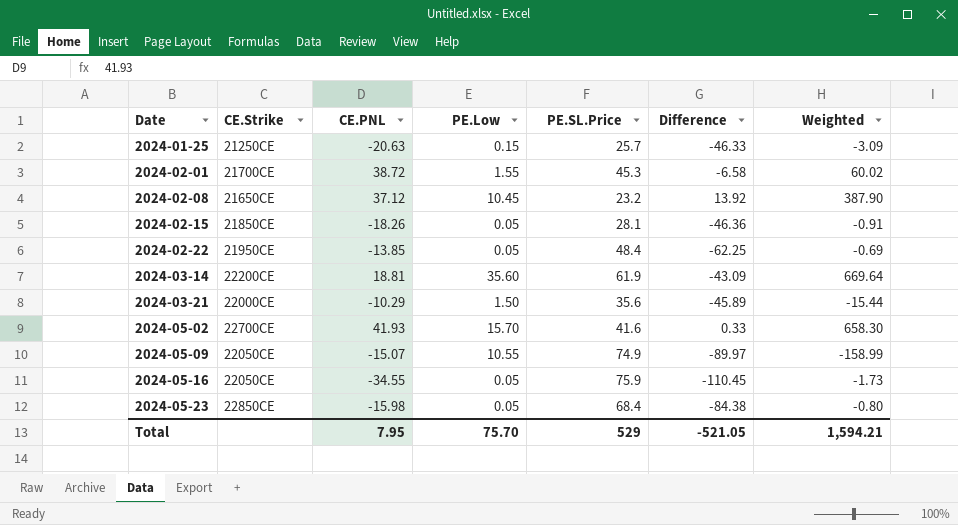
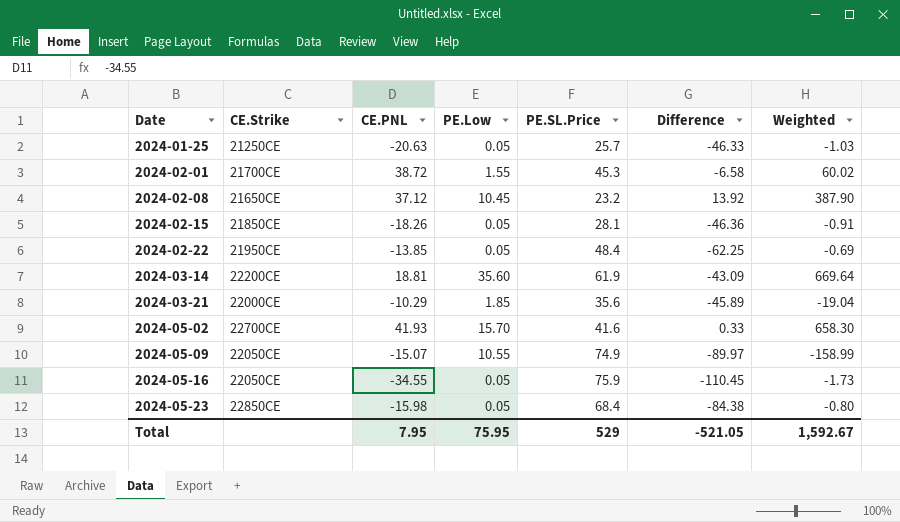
2024-01-25 | PE.Low: 0.15 -> 0.05
2024-01-25 | Weighted: -3.09 -> -1.03
2024-03-21 | PE.Low: 1.50 -> 1.85
2024-03-21 | Weighted: -15.44 -> -19.04
Total | PE.Low: 75.70 -> 75.95
Total | Weighted: 1,594.21 -> 1,592.67

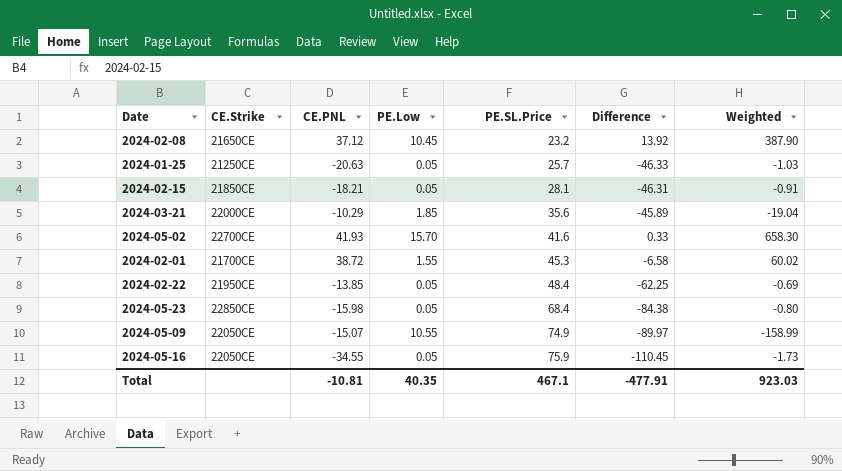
row order: Date ascending -> PE.SL.Price ascending
row 2024-03-14: 22200CE | 18.81 | 35.60 | 61.9 | -43.09 | 669.64 -> none
2024-02-15 | CE.PNL: -18.26 -> -18.21
2024-02-15 | Difference: -46.36 -> -46.31
Total | CE.PNL: 7.95 -> -10.81
Total | PE.Low: 75.95 -> 40.35
Total | PE.SL.Price: 529 -> 467.1
Total | Difference: -521.05 -> -477.91
Total | Weighted: 1,592.67 -> 923.03

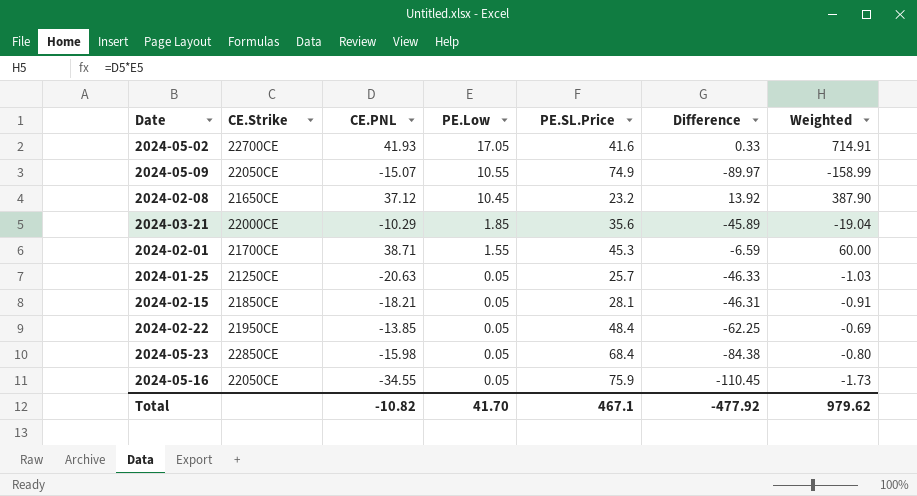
row order: PE.SL.Price ascending -> PE.Low descending
2024-05-02 | PE.Low: 15.70 -> 17.05
2024-05-02 | Weighted: 658.30 -> 714.91
2024-02-01 | CE.PNL: 38.72 -> 38.71
2024-02-01 | Difference: -6.58 -> -6.59
2024-02-01 | Weighted: 60.02 -> 60.00
Total | CE.PNL: -10.81 -> -10.82
Total | PE.Low: 40.35 -> 41.70
Total | Difference: -477.91 -> -477.92
Total | Weighted: 923.03 -> 979.62

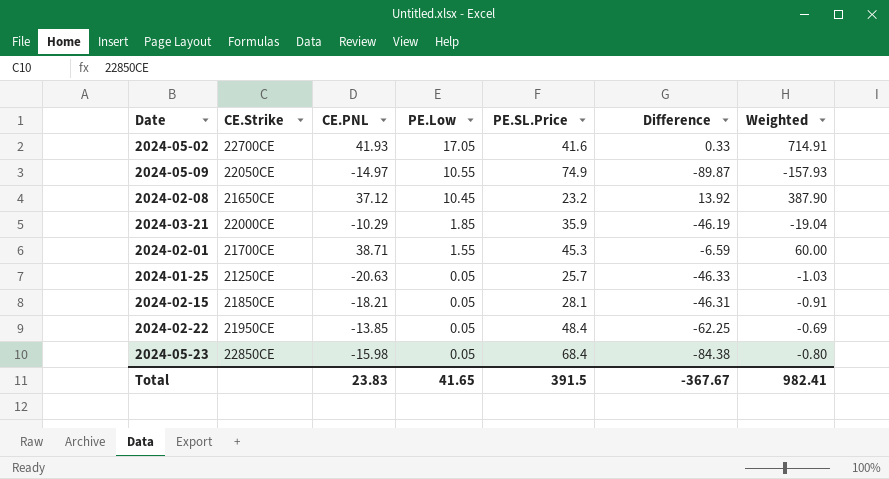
row 2024-05-16: 22050CE | -34.55 | 0.05 | 75.9 | -110.45 | -1.73 -> none
2024-05-09 | CE.PNL: -15.07 -> -14.97
2024-05-09 | Difference: -89.97 -> -89.87
2024-05-09 | Weighted: -158.99 -> -157.93
2024-03-21 | PE.SL.Price: 35.6 -> 35.9
2024-03-21 | Difference: -45.89 -> -46.19
Total | CE.PNL: -10.82 -> 23.83
Total | PE.Low: 41.70 -> 41.65
Total | PE.SL.Price: 467.1 -> 391.5
Total | Difference: -477.92 -> -367.67
Total | Weighted: 979.62 -> 982.41

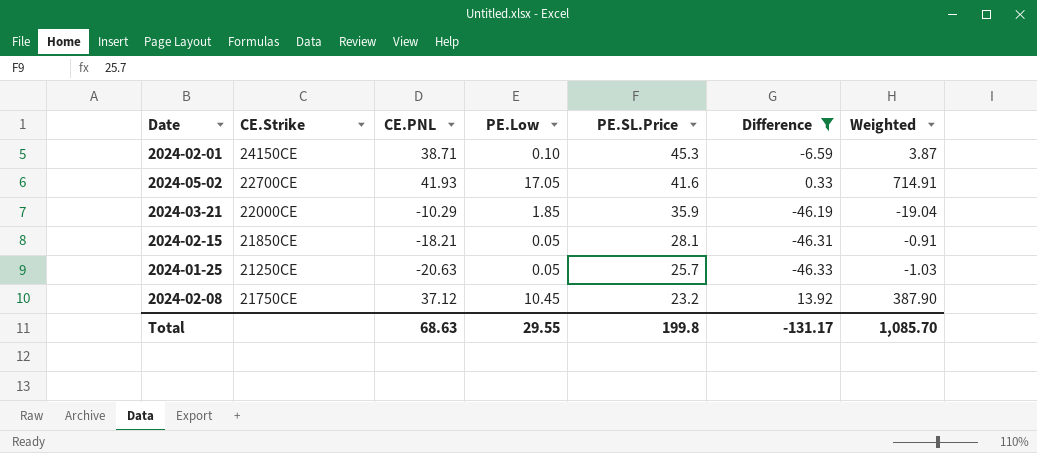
filter: none -> Difference >= -46.33
row order: PE.Low descending -> PE.SL.Price descending
2024-02-01 | CE.Strike: 21700CE -> 24150CE
2024-02-01 | PE.Low: 1.55 -> 0.10
2024-02-01 | Weighted: 60.00 -> 3.87
2024-02-08 | CE.Strike: 21650CE -> 21750CE
Total | CE.PNL: 23.83 -> 68.63
Total | PE.Low: 41.65 -> 29.55
Total | PE.SL.Price: 391.5 -> 199.8
Total | Difference: -367.67 -> -131.17
Total | Weighted: 982.41 -> 1,085.70

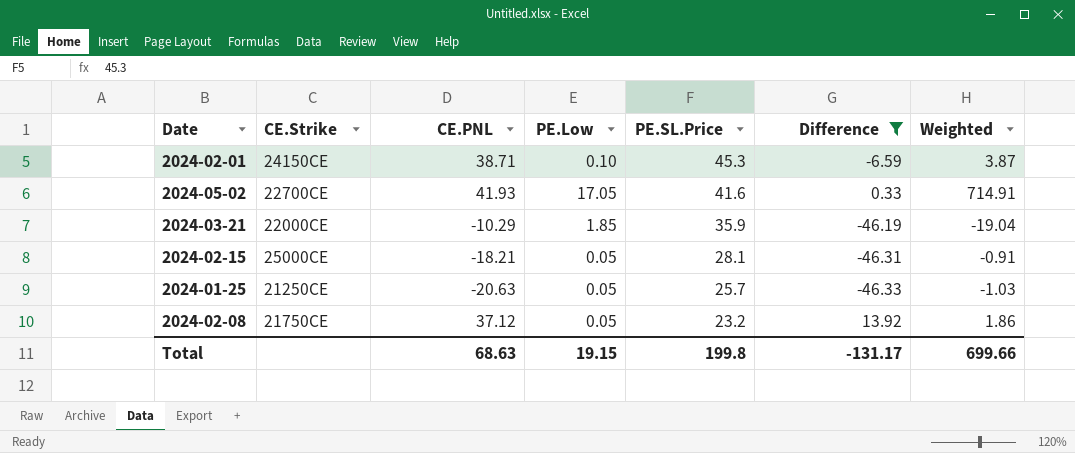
2024-02-15 | CE.Strike: 21850CE -> 25000CE
2024-02-08 | PE.Low: 10.45 -> 0.05
2024-02-08 | Weighted: 387.90 -> 1.86
Total | PE.Low: 29.55 -> 19.15
Total | Weighted: 1,085.70 -> 699.66

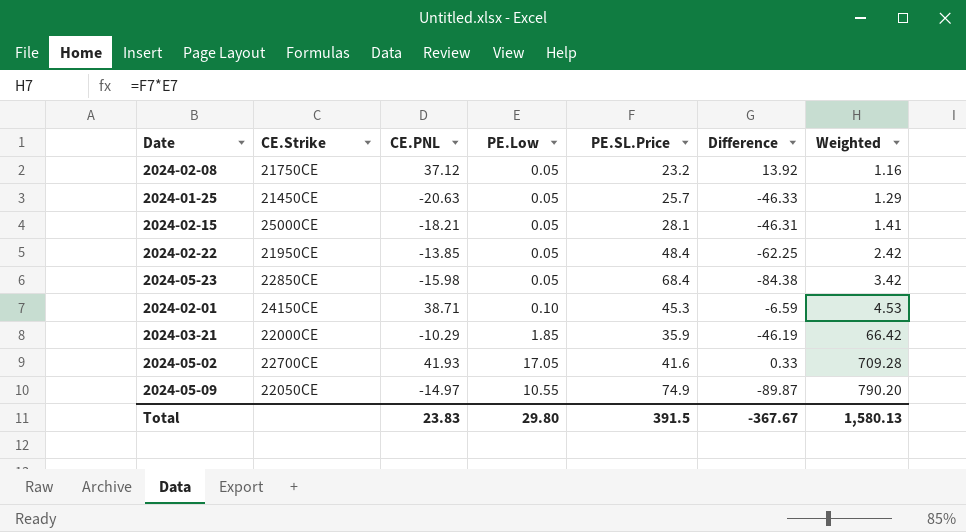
filter: Difference >= -46.33 -> none
row order: PE.SL.Price descending -> Weighted ascending
column Weighted | formula: [CE.PNL] * [PE.Low] -> [PE.Low] * [PE.SL.Price]
2024-01-25 | CE.Strike: 21250CE -> 21450CE
Total | CE.PNL: 68.63 -> 23.83
Total | PE.Low: 19.15 -> 29.80
Total | PE.SL.Price: 199.8 -> 391.5
Total | Difference: -131.17 -> -367.67
Total | Weighted: 699.66 -> 1,580.13

